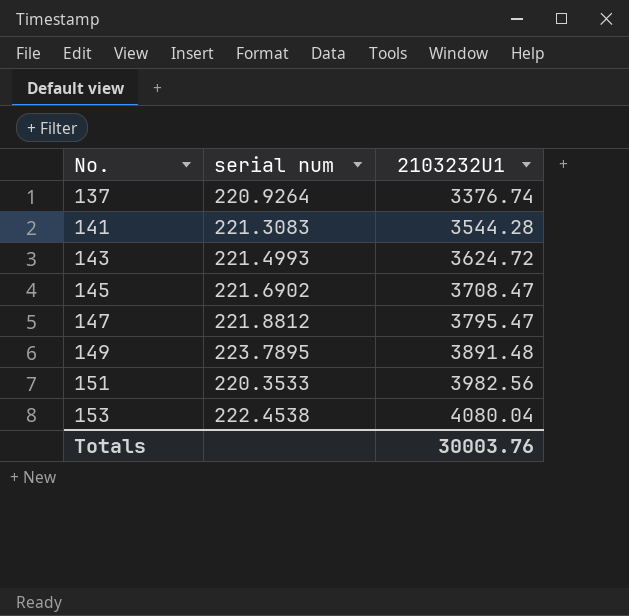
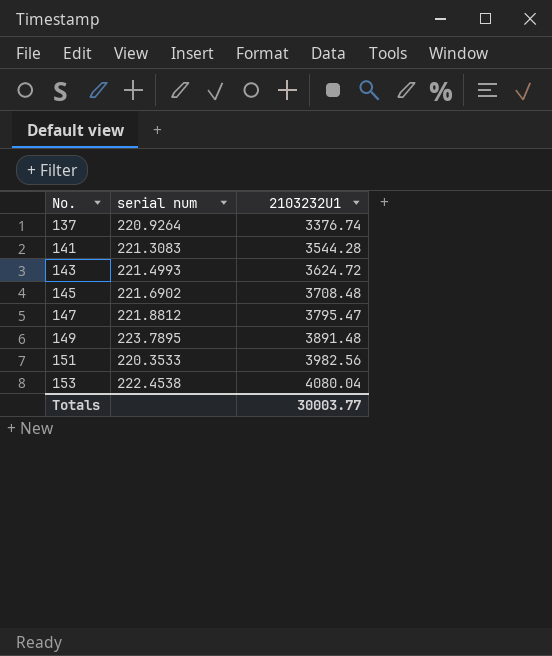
145 | 2103232U1: 3708.47 -> 3708.48
Totals | 2103232U1: 30003.76 -> 30003.77

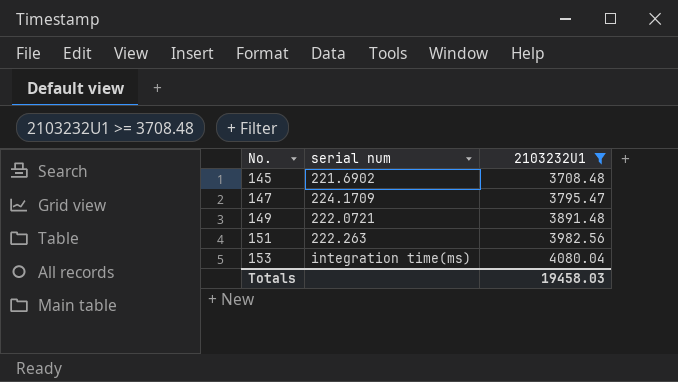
filter: none -> 2103232U1 >= 3708.48
147 | serial num: 221.8812 -> 224.1709
149 | serial num: 223.7895 -> 222.0721
151 | serial num: 220.3533 -> 222.263
153 | serial num: 222.4538 -> integration time(ms)
Totals | 2103232U1: 30003.77 -> 19458.03

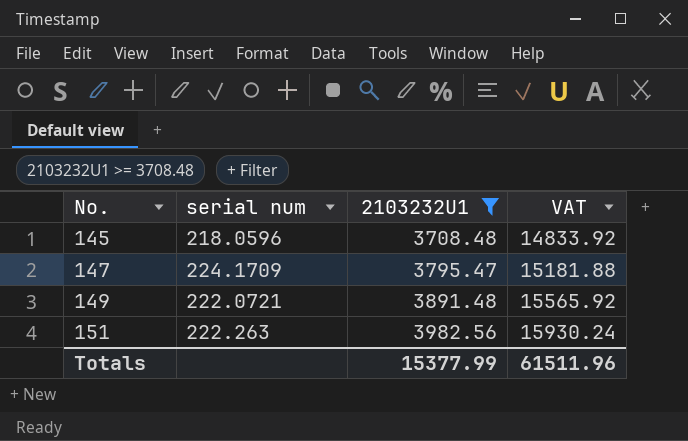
column VAT | formula: none -> [2103232U1] * 4
row 153: integration time(ms) | 4080.04 -> none
145 | serial num: 221.6902 -> 218.0596
Totals | 2103232U1: 19458.03 -> 15377.99

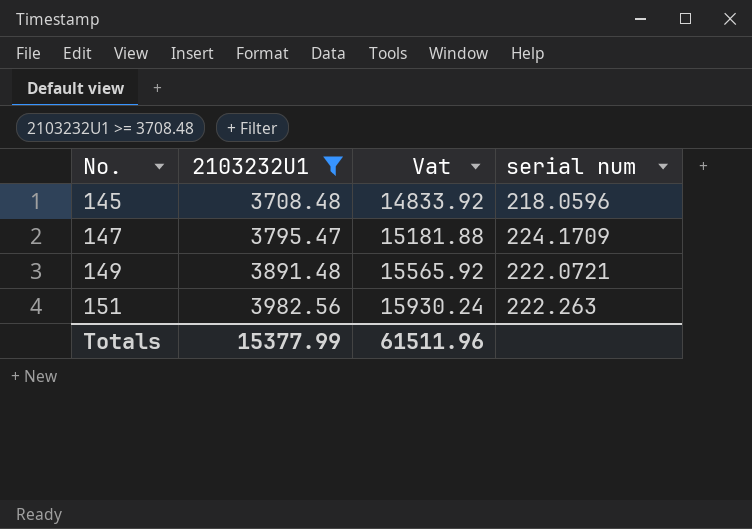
column name: VAT -> Vat
column serial num | position: 2 -> 4

